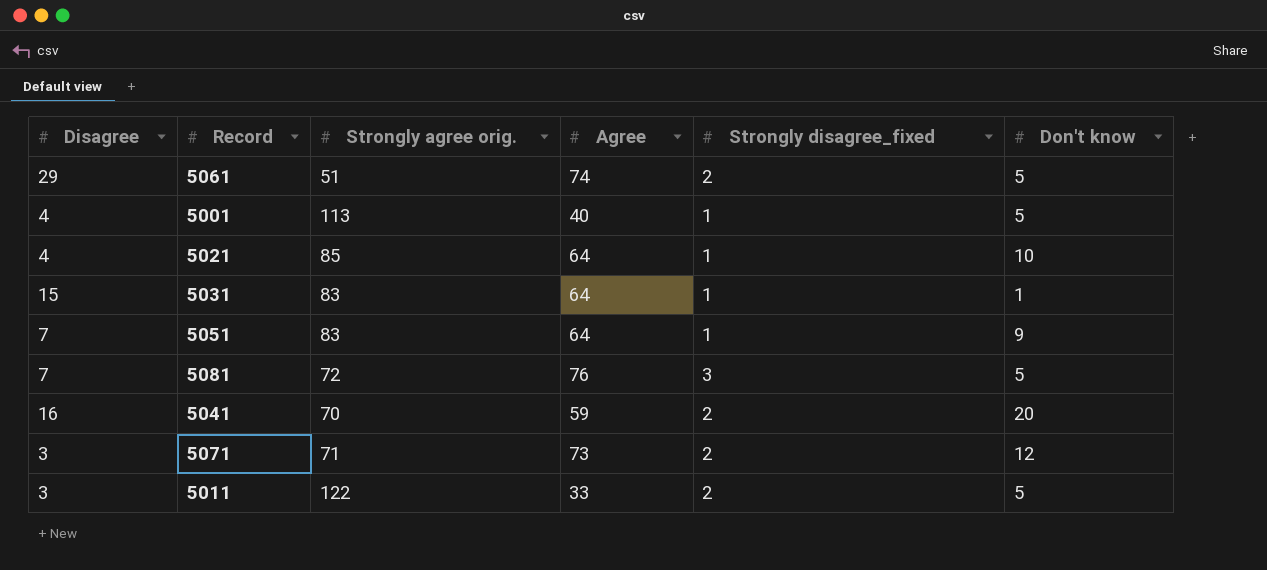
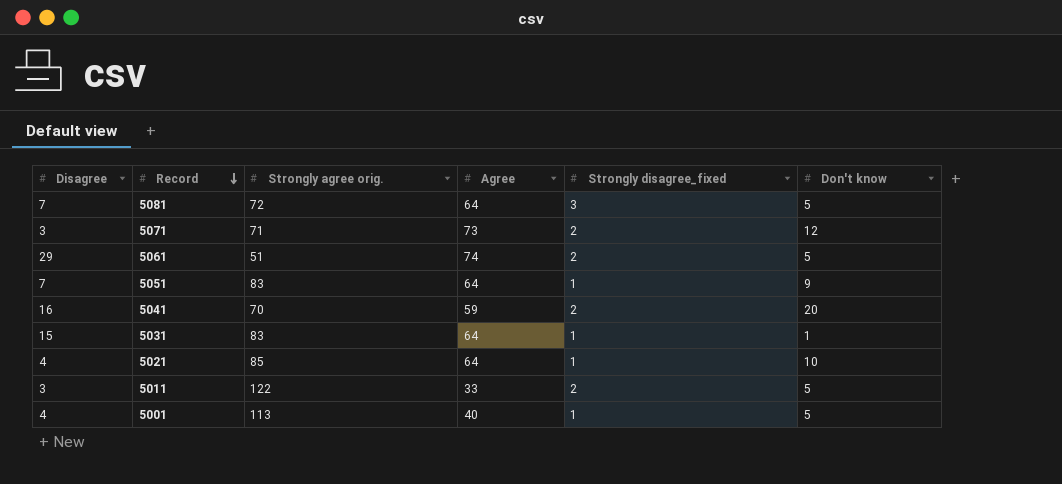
row order: none -> Record descending
5081 | Agree: 76 -> 64

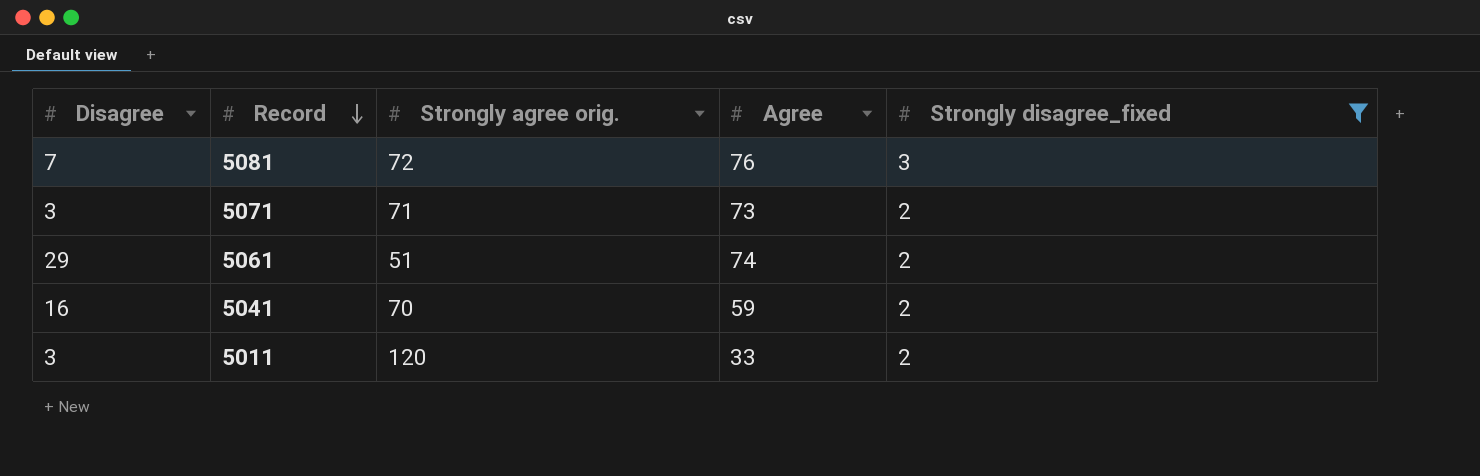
filter: none -> Strongly disagree_fixed != 1
column Don't know | position: 6 -> none
5081 | Agree: 64 -> 76
5011 | Strongly agree orig.: 122 -> 120

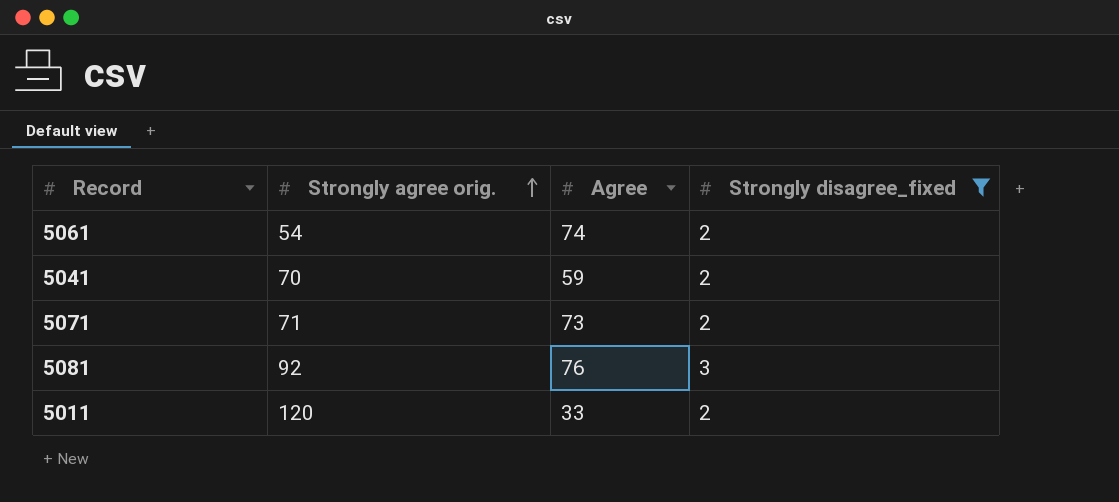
row order: Record descending -> Strongly agree orig. ascending
column Disagree | position: 1 -> none
5061 | Strongly agree orig.: 51 -> 54
5081 | Strongly agree orig.: 72 -> 92

